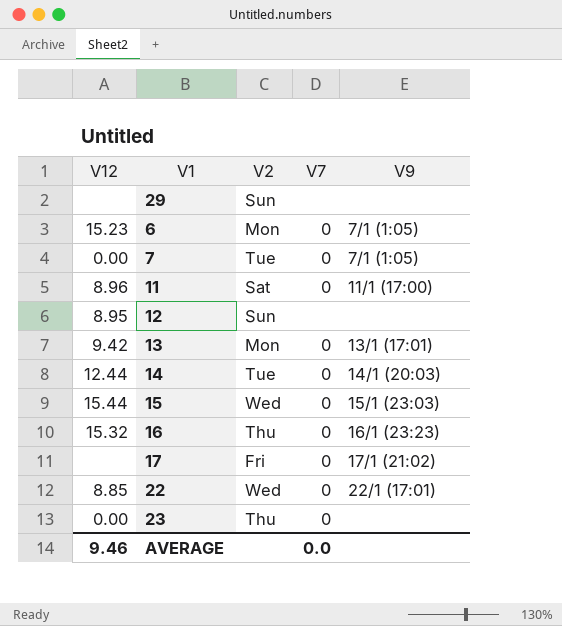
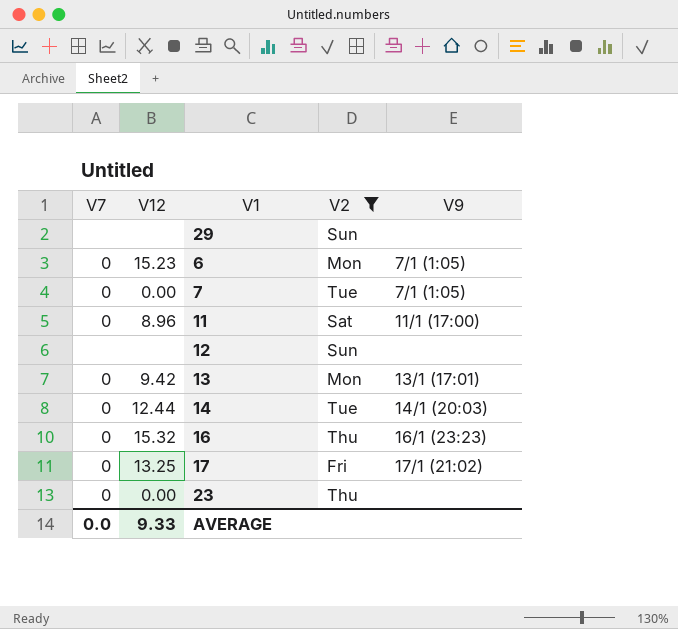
filter: none -> V2 != Wed
column V7 | position: 4 -> 1
12 | V12: 8.95 -> none
17 | V12: none -> 13.25
AVERAGE | V12: 9.46 -> 9.33

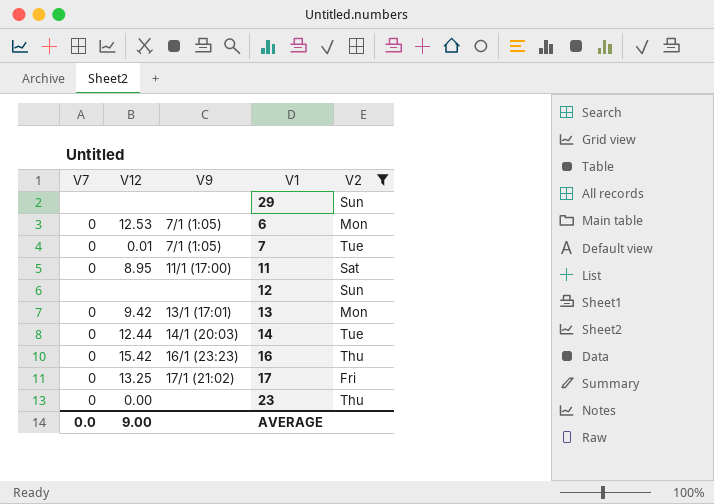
column V9 | position: 5 -> 3
6 | V12: 15.23 -> 12.53
7 | V12: 0.00 -> 0.01
11 | V12: 8.96 -> 8.95
16 | V12: 15.32 -> 15.42
AVERAGE | V12: 9.33 -> 9.00

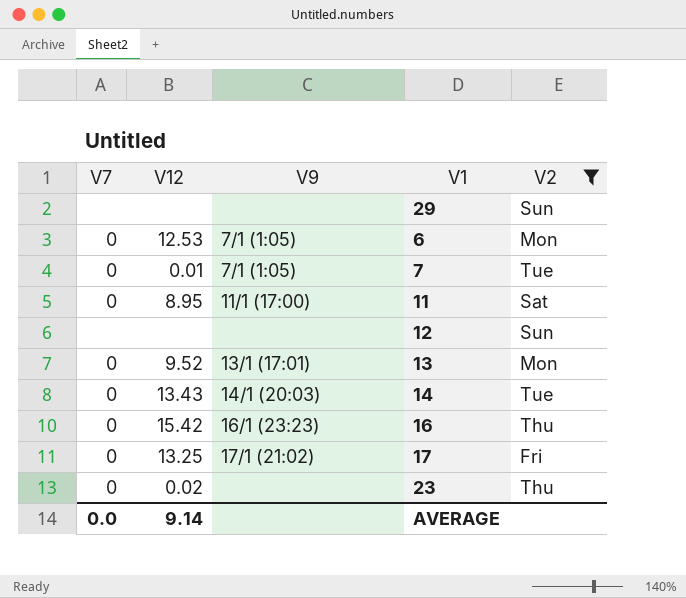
13 | V12: 9.42 -> 9.52
14 | V12: 12.44 -> 13.43
23 | V12: 0.00 -> 0.02
AVERAGE | V12: 9.00 -> 9.14

